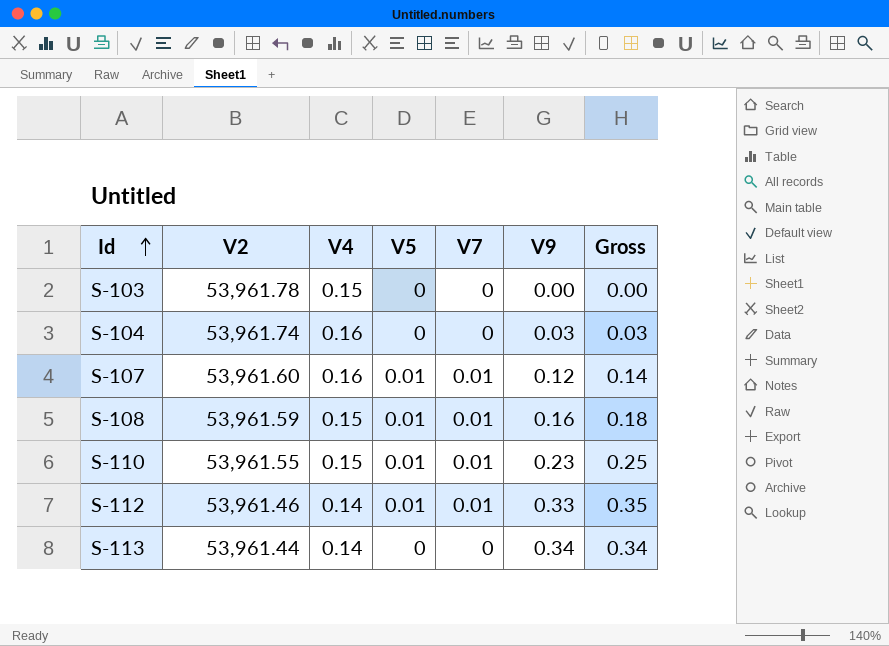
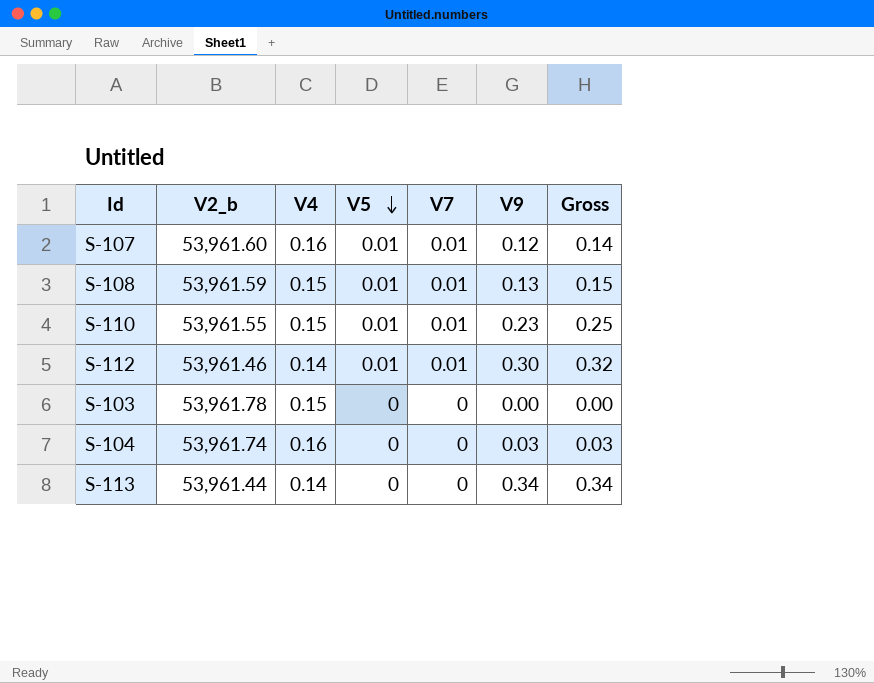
row order: Id ascending -> V5 descending
column name: V2 -> V2_b
S-108 | V9: 0.16 -> 0.13
S-108 | Gross: 0.18 -> 0.15
S-112 | V9: 0.33 -> 0.30
S-112 | Gross: 0.35 -> 0.32

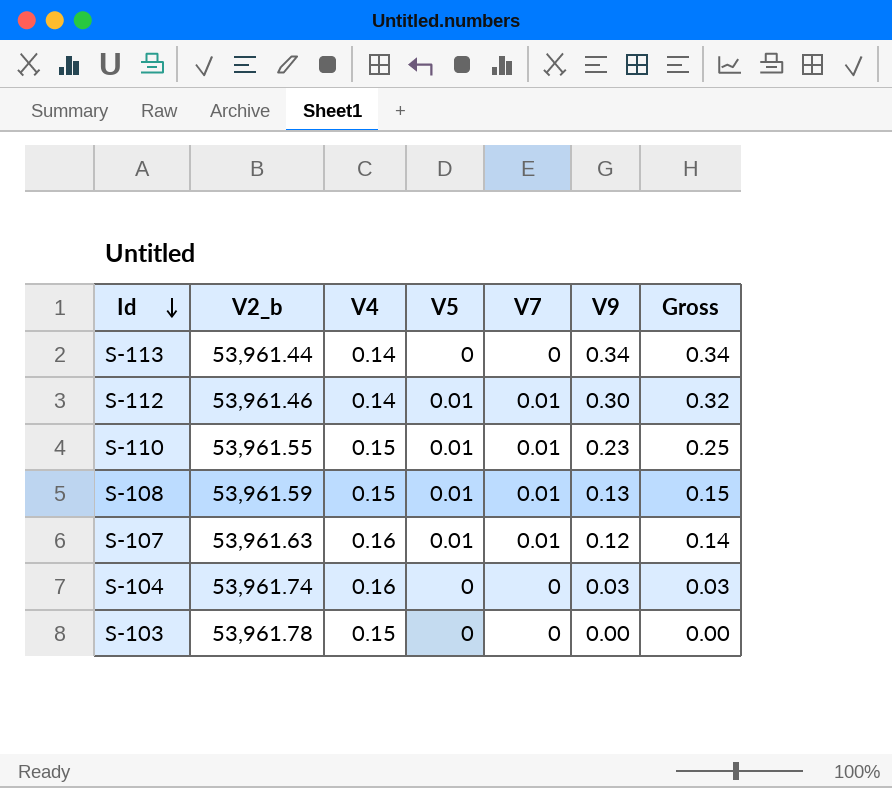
row order: V5 descending -> Id descending
S-107 | V2_b: 53,961.60 -> 53,961.63

